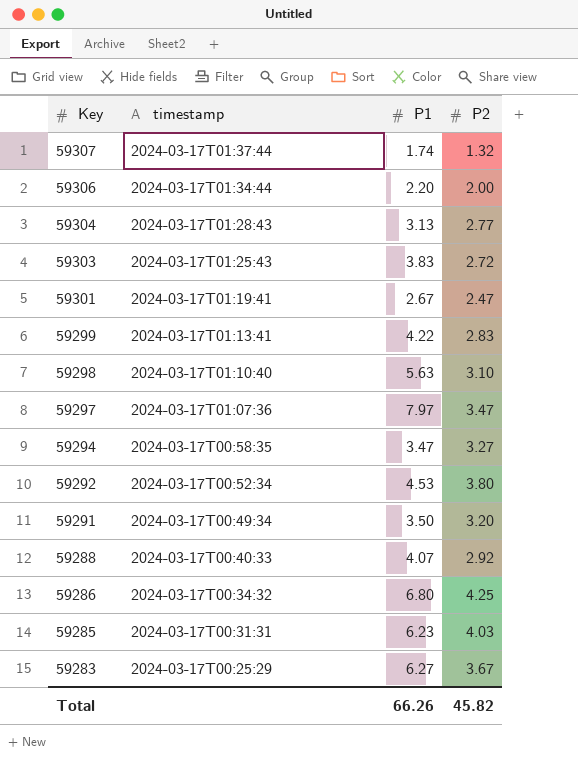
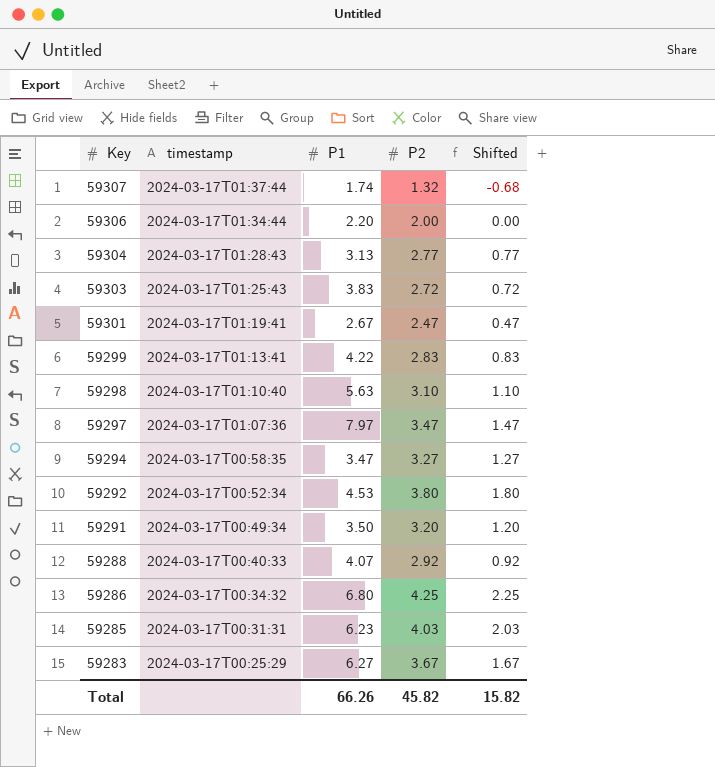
column Shifted | formula: none -> [P2] - 2

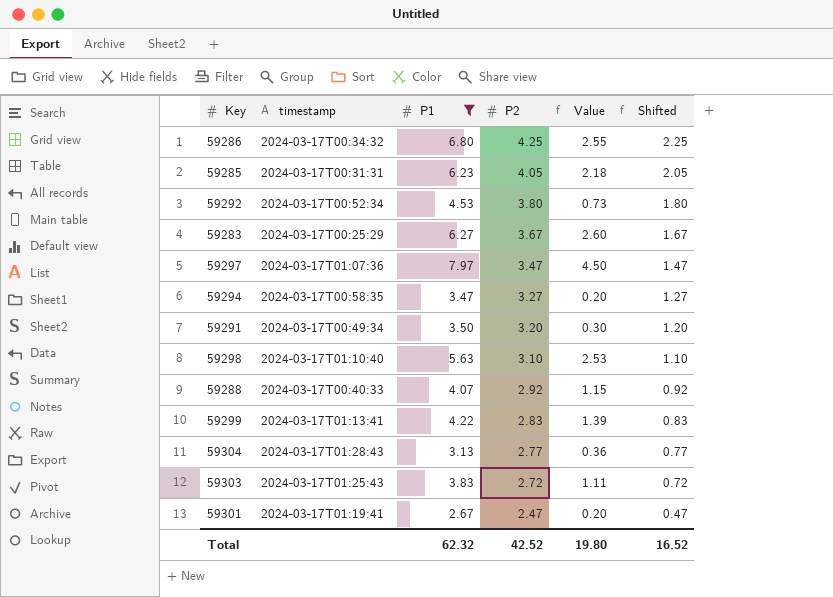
filter: none -> P1 >= 2.67
row order: Key descending -> P2 descending
column Value | formula: none -> [P1] - [P2]
59285 | P2: 4.03 -> 4.05
59285 | Shifted: 2.03 -> 2.05
Total | P1: 66.26 -> 62.32
Total | P2: 45.82 -> 42.52
Total | Shifted: 15.82 -> 16.52

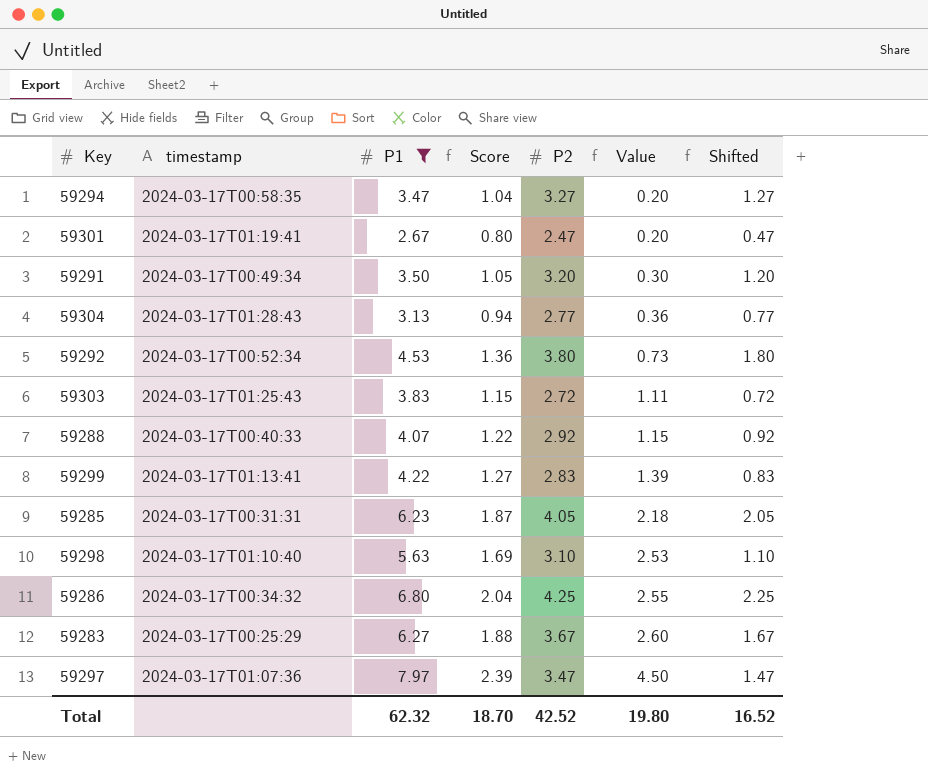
row order: P2 descending -> Value ascending
column Score | formula: none -> [P1] * 0.3

